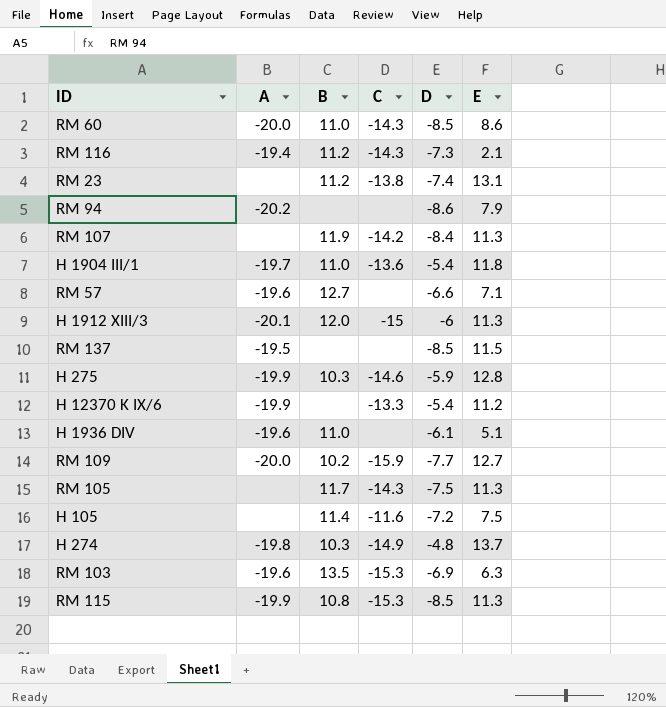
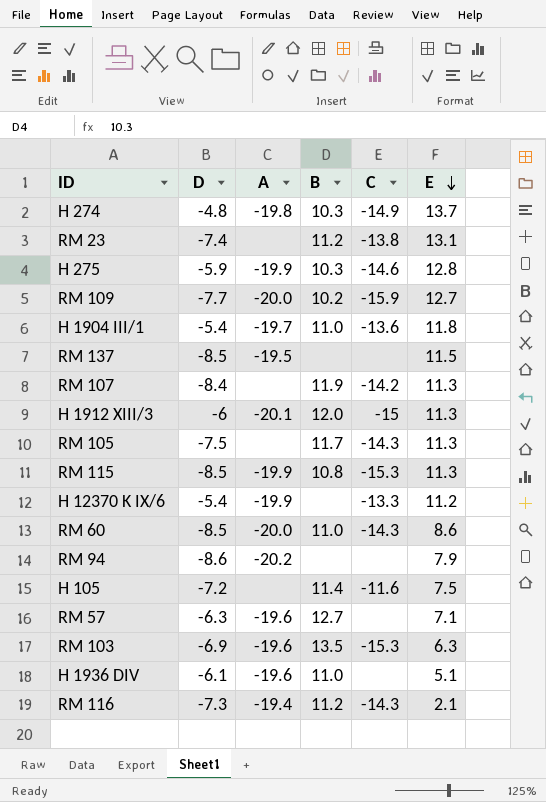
row order: none -> E descending
column D | position: 5 -> 2
RM 57 | D: -6.6 -> -6.3

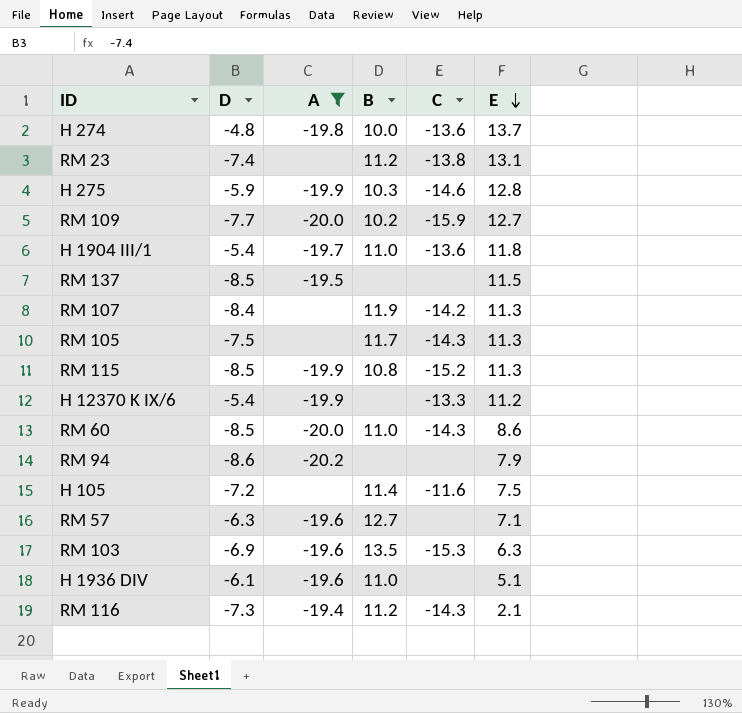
filter: none -> A != -20.1
H 274 | B: 10.3 -> 10.0
H 274 | C: -14.9 -> -13.6
RM 115 | C: -15.3 -> -15.2

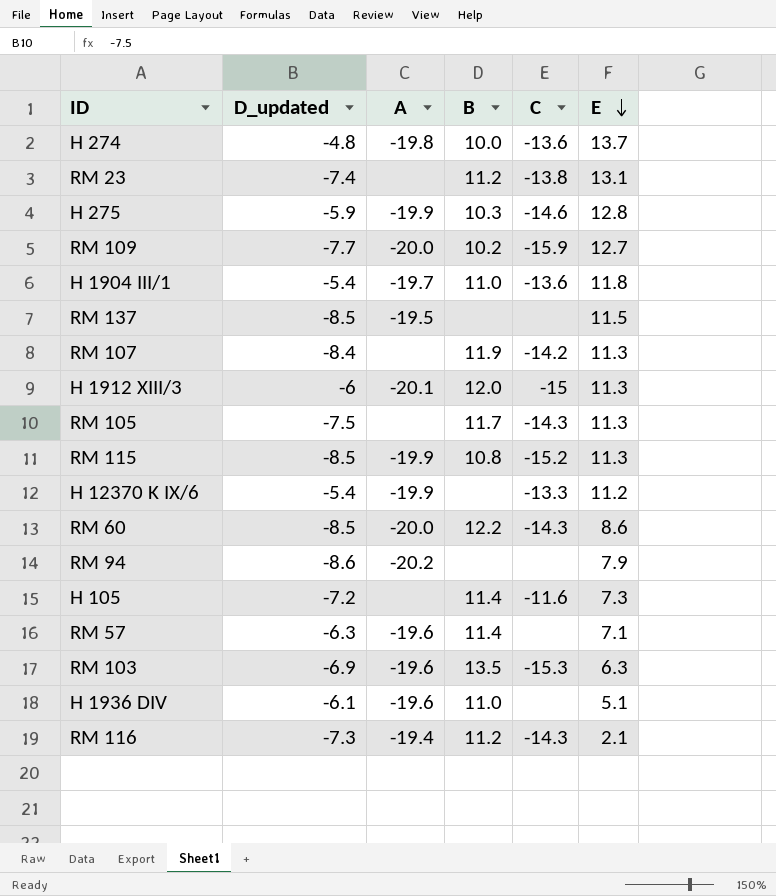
filter: A != -20.1 -> none
column name: D -> D_updated
RM 60 | B: 11.0 -> 12.2
H 105 | E: 7.5 -> 7.3
RM 57 | B: 12.7 -> 11.4

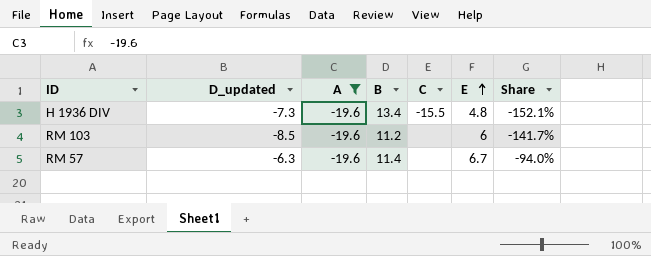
filter: none -> A = -19.6
row order: E descending -> E ascending
column Share | formula: none -> [D_updated] / [E]
H 1936 DIV | D_updated: -6.1 -> -7.3
H 1936 DIV | B: 11.0 -> 13.4
H 1936 DIV | C: none -> -15.5
H 1936 DIV | E: 5.1 -> 4.8
RM 103 | D_updated: -6.9 -> -8.5
RM 103 | B: 13.5 -> 11.2
RM 103 | C: -15.3 -> none
RM 103 | E: 6.3 -> 6
RM 57 | E: 7.1 -> 6.7

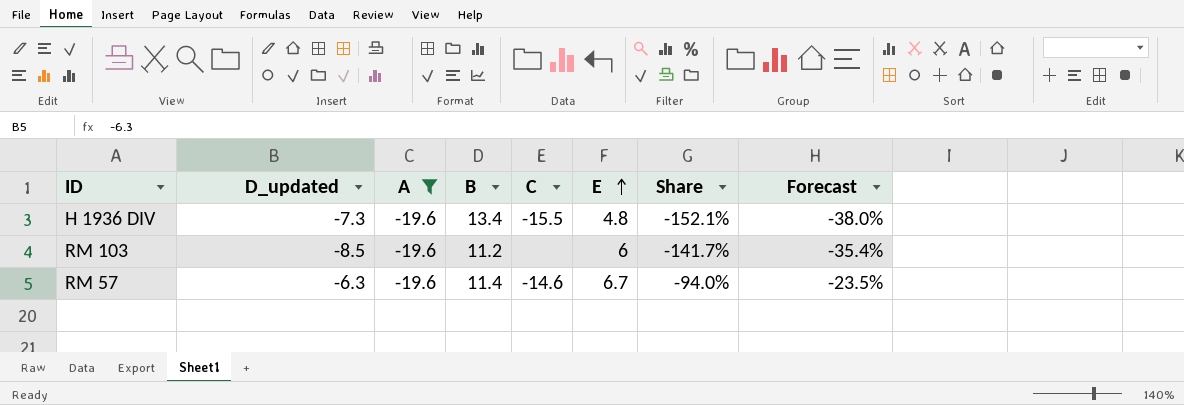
column Forecast | formula: none -> [Share] * 0.25
RM 57 | C: none -> -14.6

